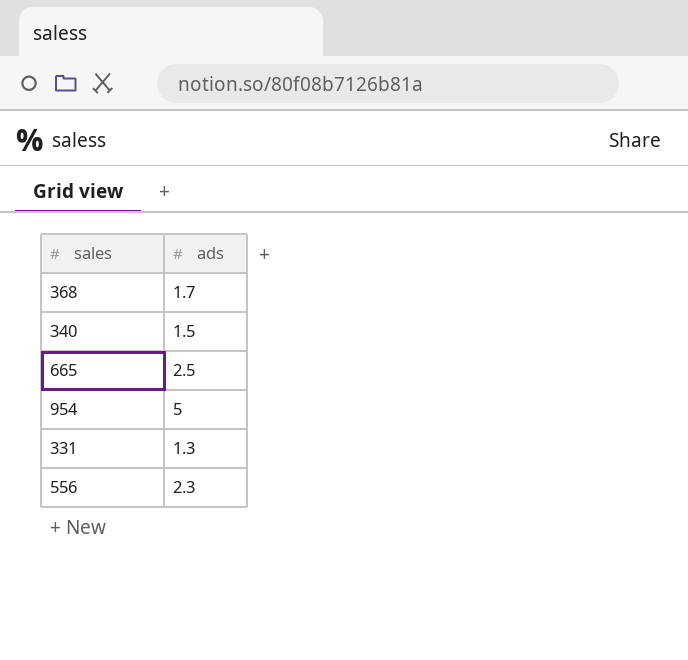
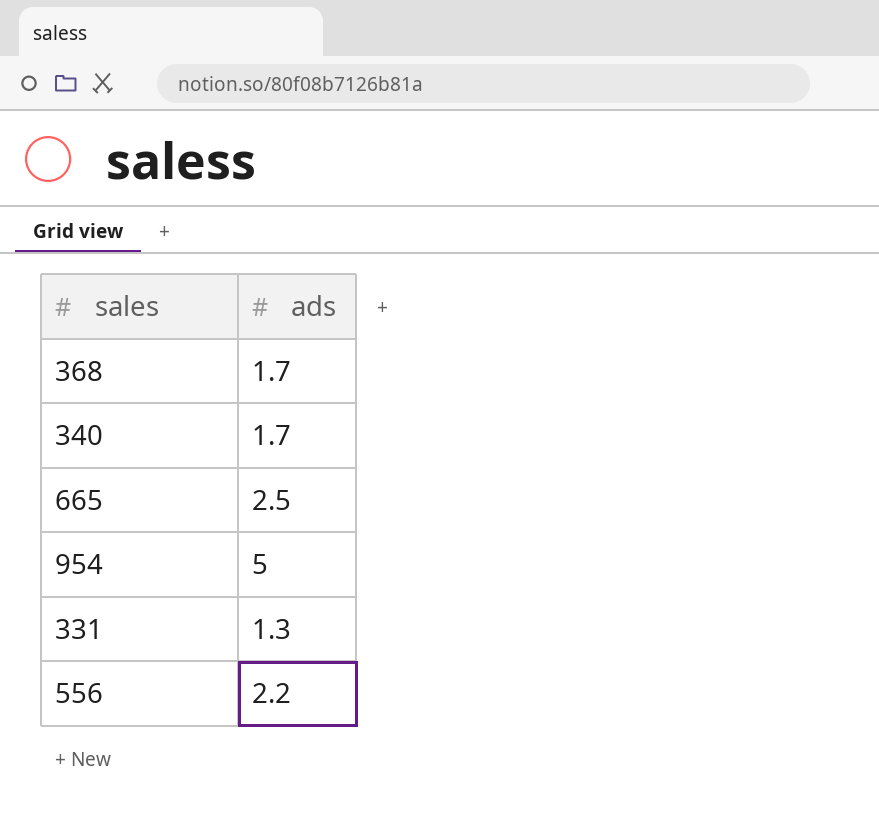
340 | ads: 1.5 -> 1.7
556 | ads: 2.3 -> 2.2

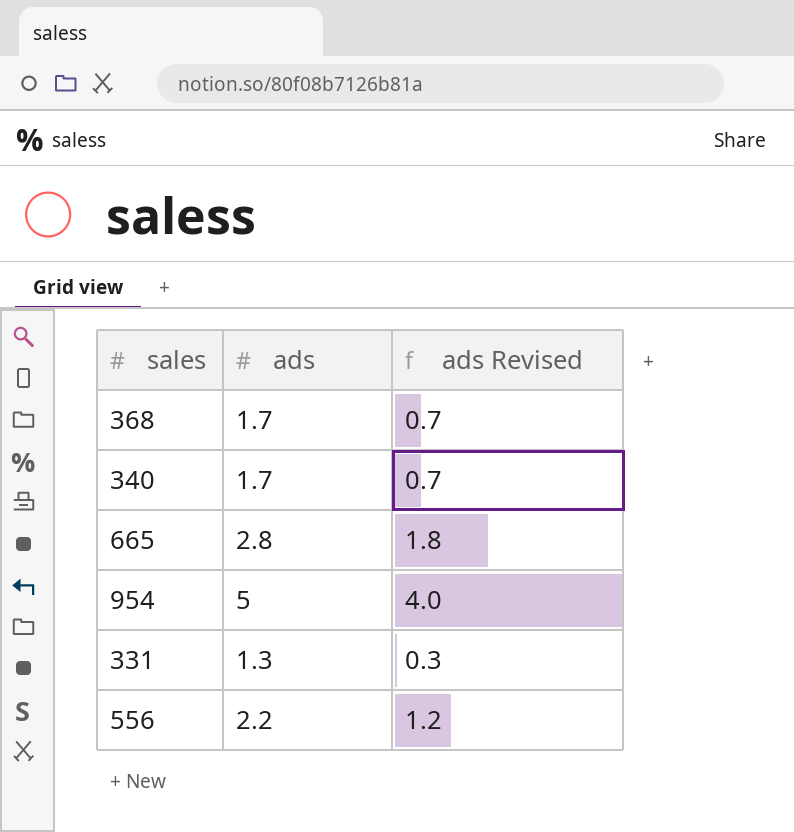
column ads Revised | formula: none -> [ads] - 1
665 | ads: 2.5 -> 2.8

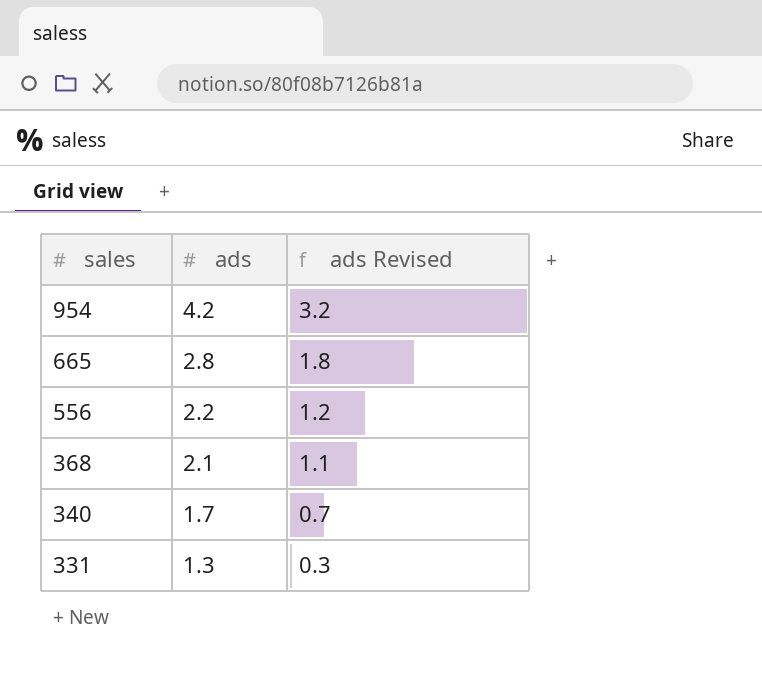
row order: none -> sales descending
954 | ads: 5 -> 4.2
954 | ads Revised: 4.0 -> 3.2
368 | ads: 1.7 -> 2.1
368 | ads Revised: 0.7 -> 1.1

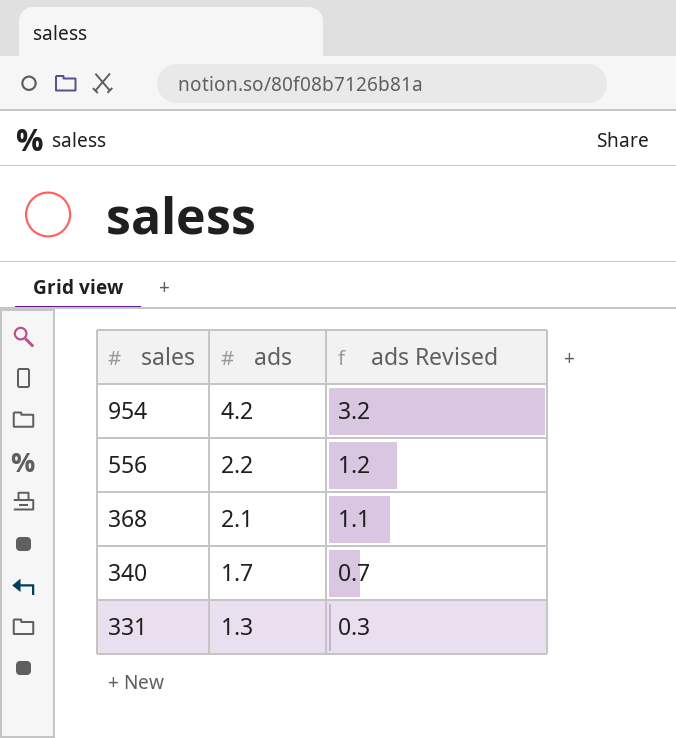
row 665: 2.8 | 1.8 -> none

